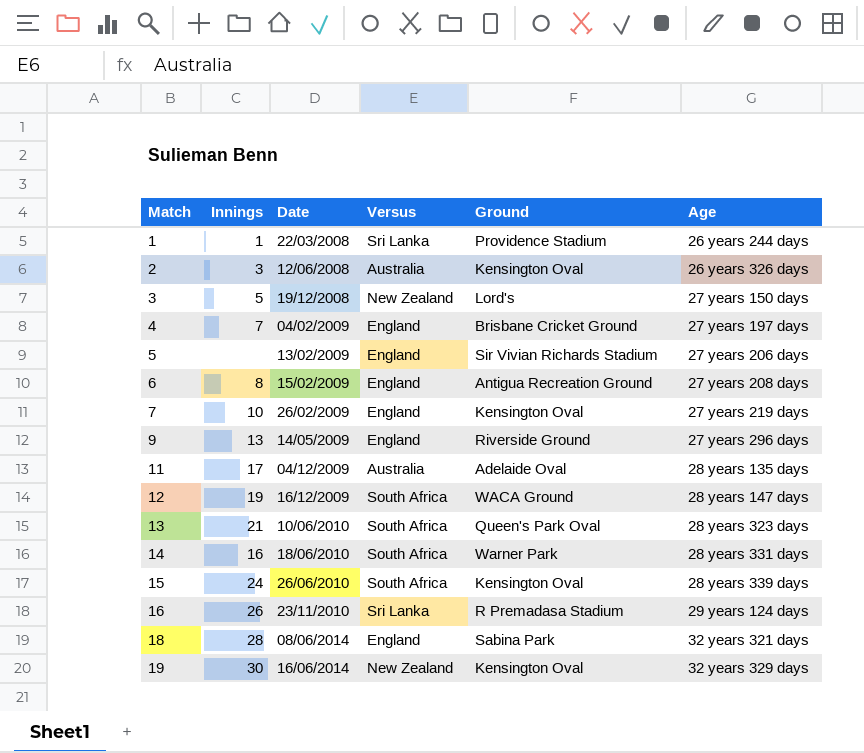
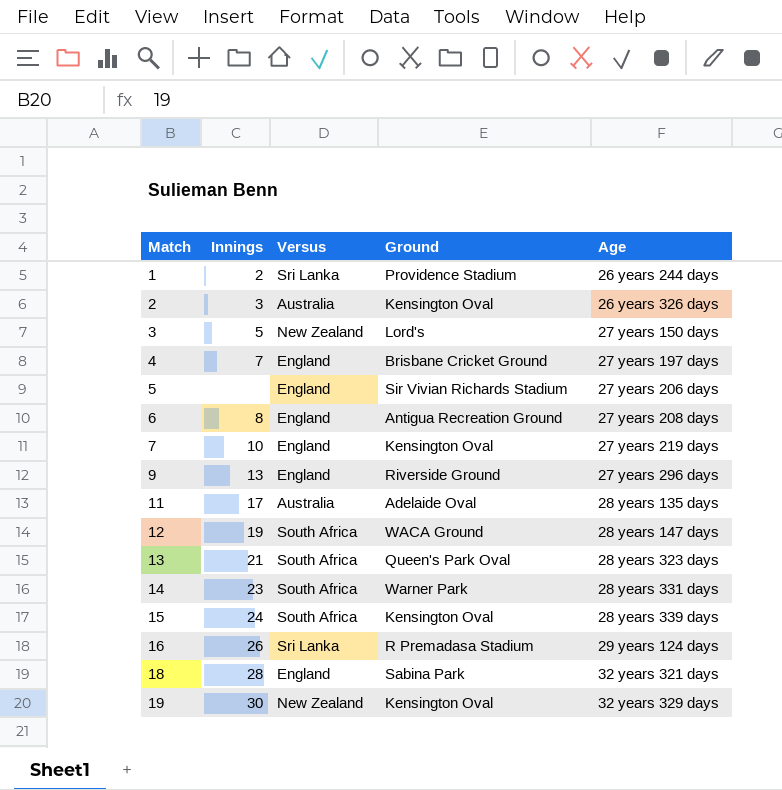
column Date | position: 3 -> none
1 | Innings: 1 -> 2
14 | Innings: 16 -> 23

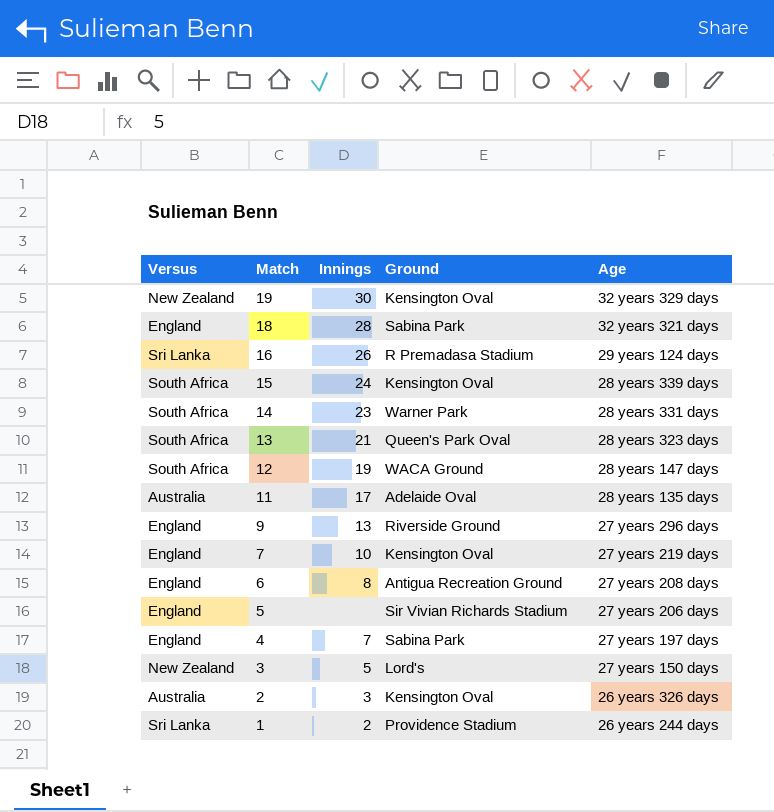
row order: Match ascending -> Match descending
column Versus | position: 3 -> 1
4 | Ground: Brisbane Cricket Ground -> Sabina Park

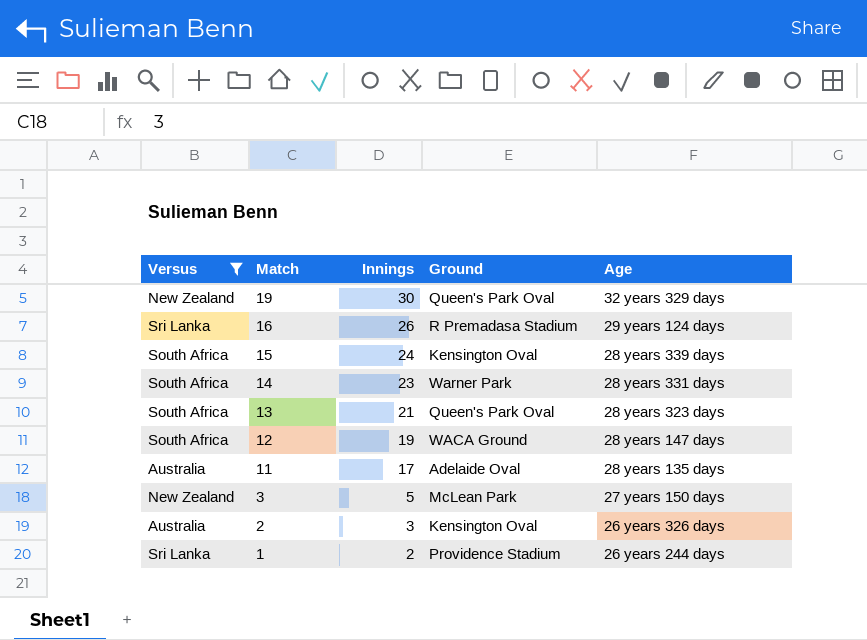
filter: none -> Versus != England
19 | Ground: Kensington Oval -> Queen's Park Oval
3 | Ground: Lord's -> McLean Park

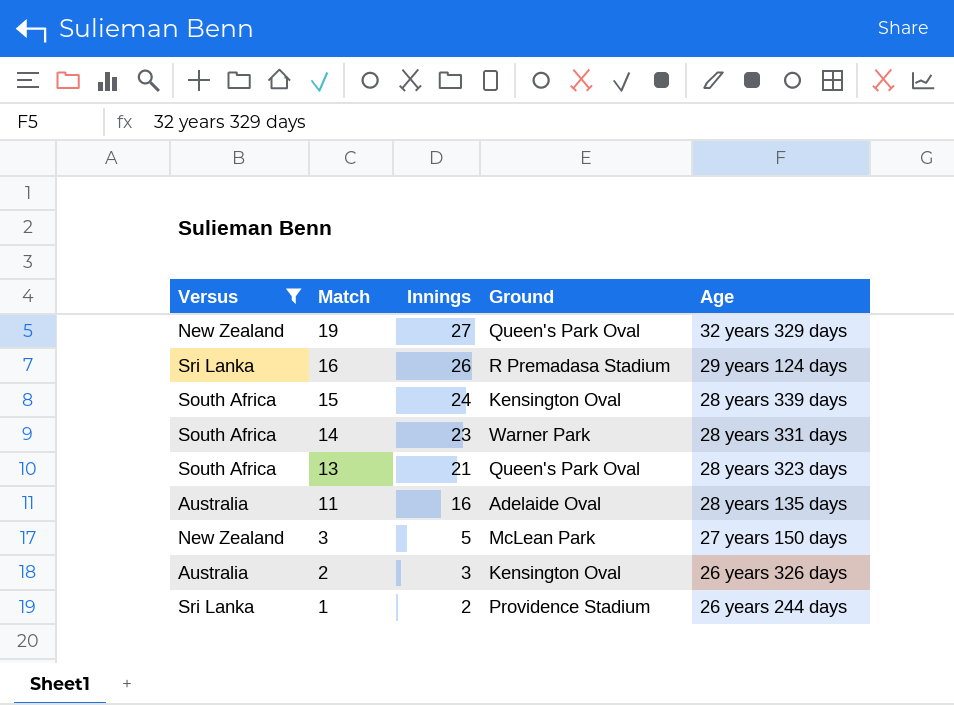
row 12: South Africa | 19 | WACA Ground | 28 years 147 days -> none
19 | Innings: 30 -> 27
11 | Innings: 17 -> 16

